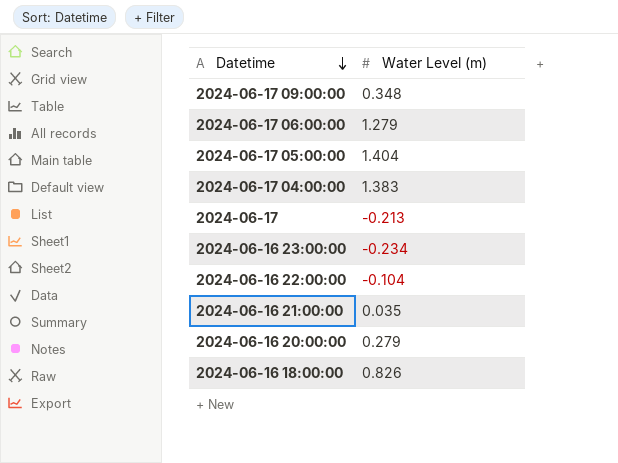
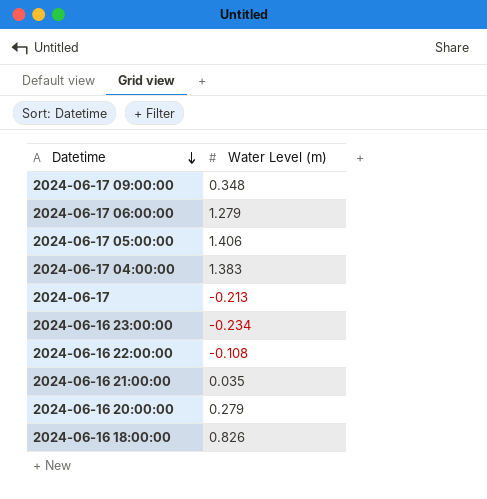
2024-06-17 05:00:00 | Water Level (m): 1.404 -> 1.406
2024-06-16 22:00:00 | Water Level (m): -0.104 -> -0.108

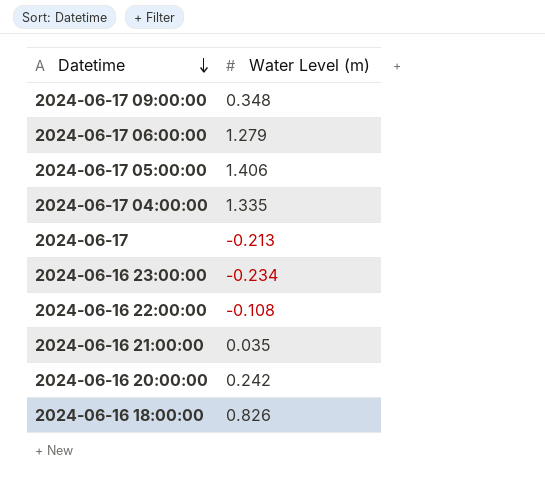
2024-06-17 04:00:00 | Water Level (m): 1.383 -> 1.335
2024-06-16 20:00:00 | Water Level (m): 0.279 -> 0.242

